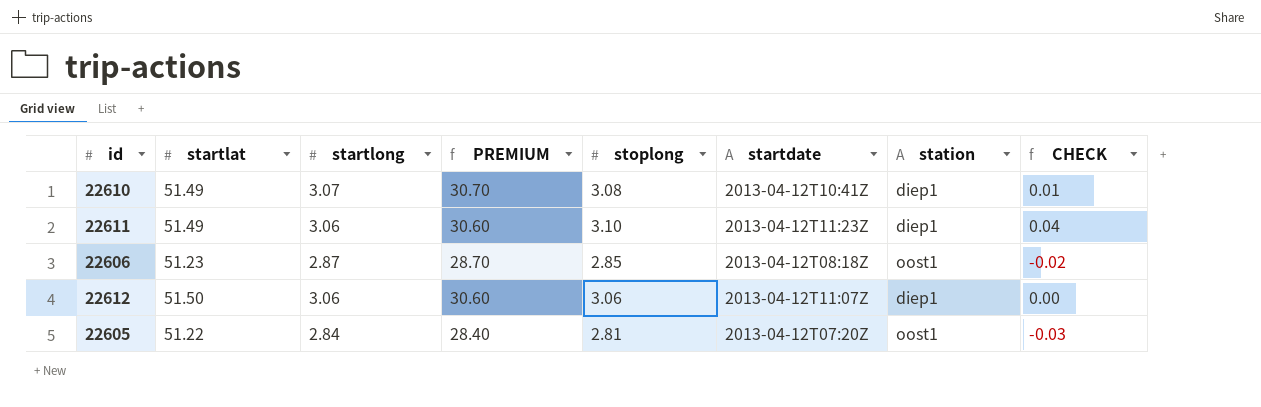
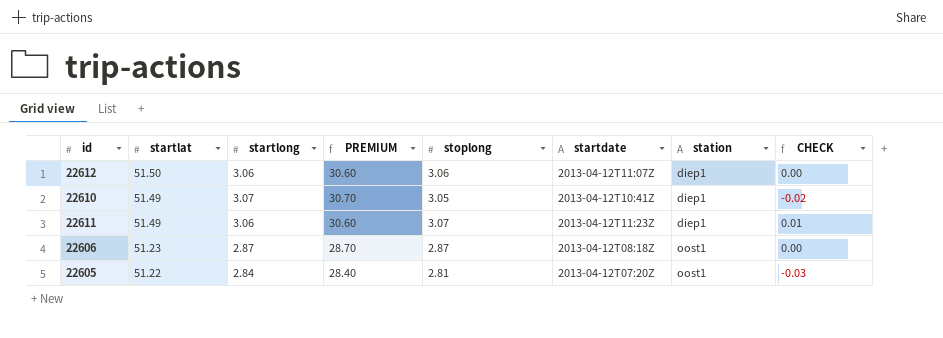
row order: none -> startlat descending
22610 | stoplong: 3.08 -> 3.05
22610 | CHECK: 0.01 -> -0.02
22611 | stoplong: 3.10 -> 3.07
22611 | CHECK: 0.04 -> 0.01
22606 | stoplong: 2.85 -> 2.87
22606 | CHECK: -0.02 -> 0.00

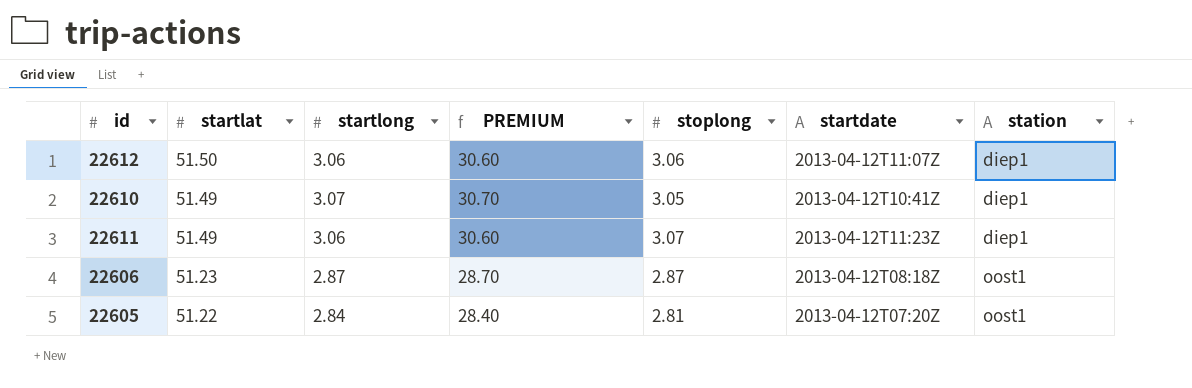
column CHECK | formula: [stoplong] - [startlong] -> none

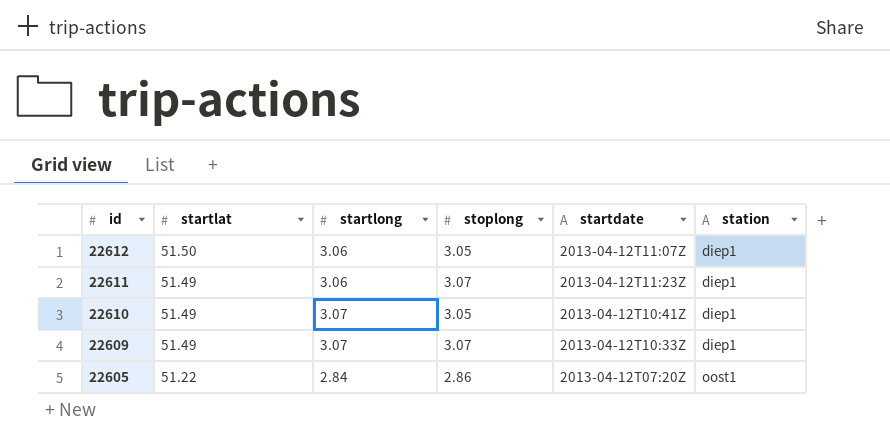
row order: startlat descending -> id descending
column PREMIUM | formula: [startlong] * 10 -> none
row 22606: 51.23 | 2.87 | 28.70 | 2.87 | 2013-04-12T08:18Z | oost1 -> none
22612 | stoplong: 3.06 -> 3.05
row 22609: none -> 51.49 | 3.07 | 3.07 | 2013-04-12T10:33Z | diep1
22605 | stoplong: 2.81 -> 2.86

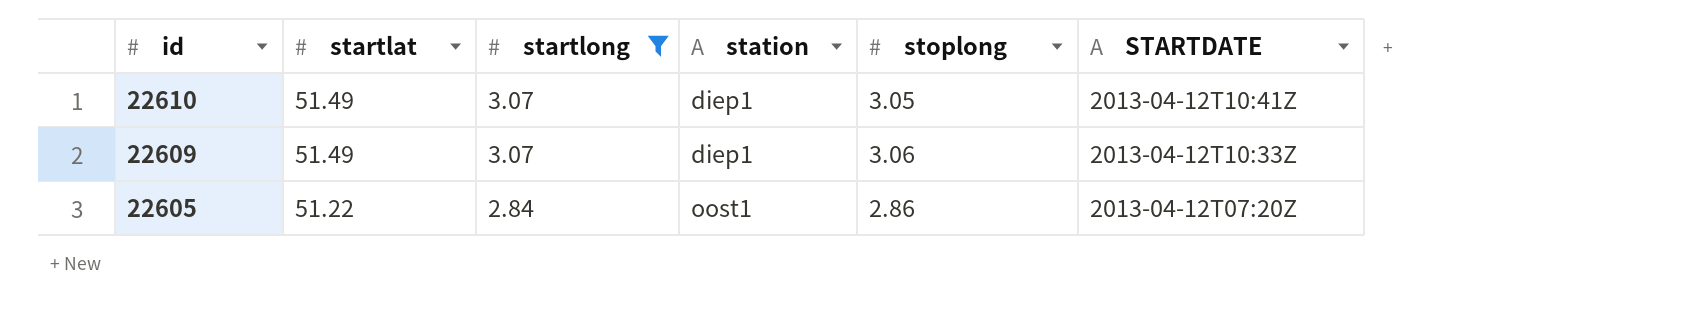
filter: none -> startlong != 3.06
column station | position: 6 -> 4
column name: startdate -> STARTDATE
22609 | stoplong: 3.07 -> 3.06

